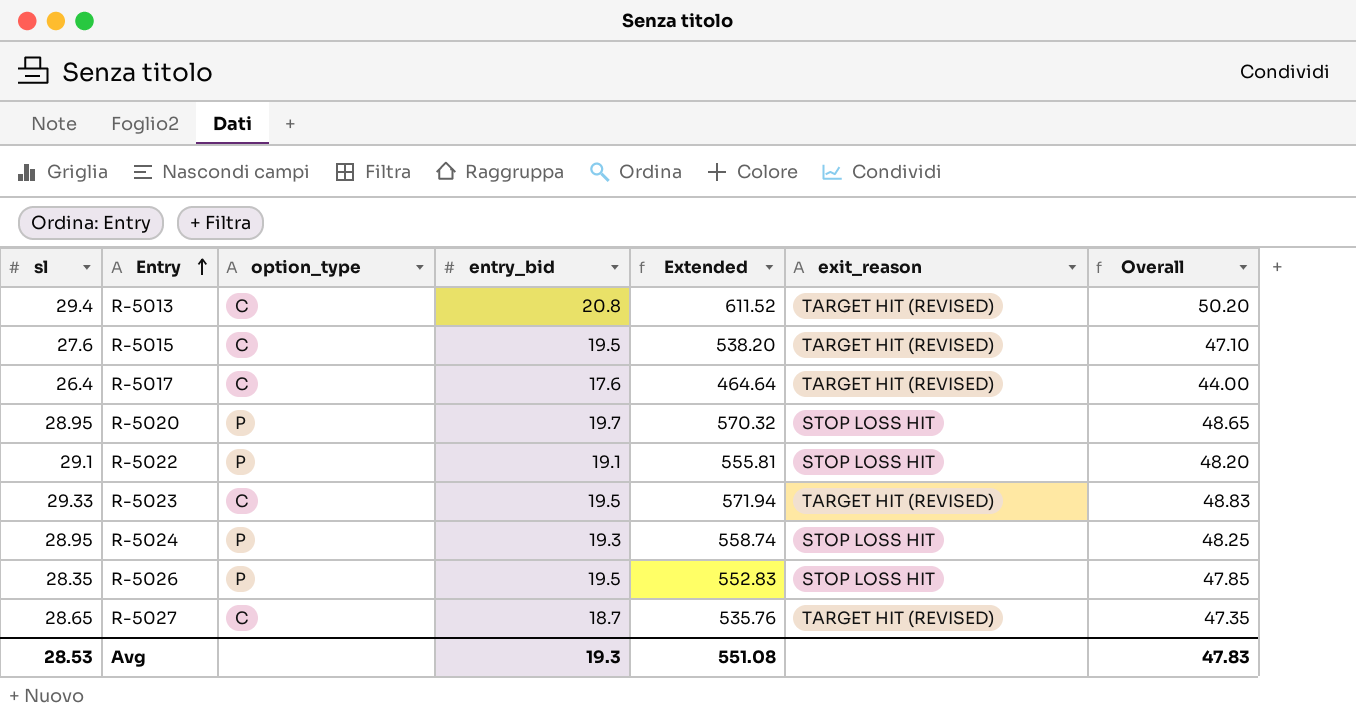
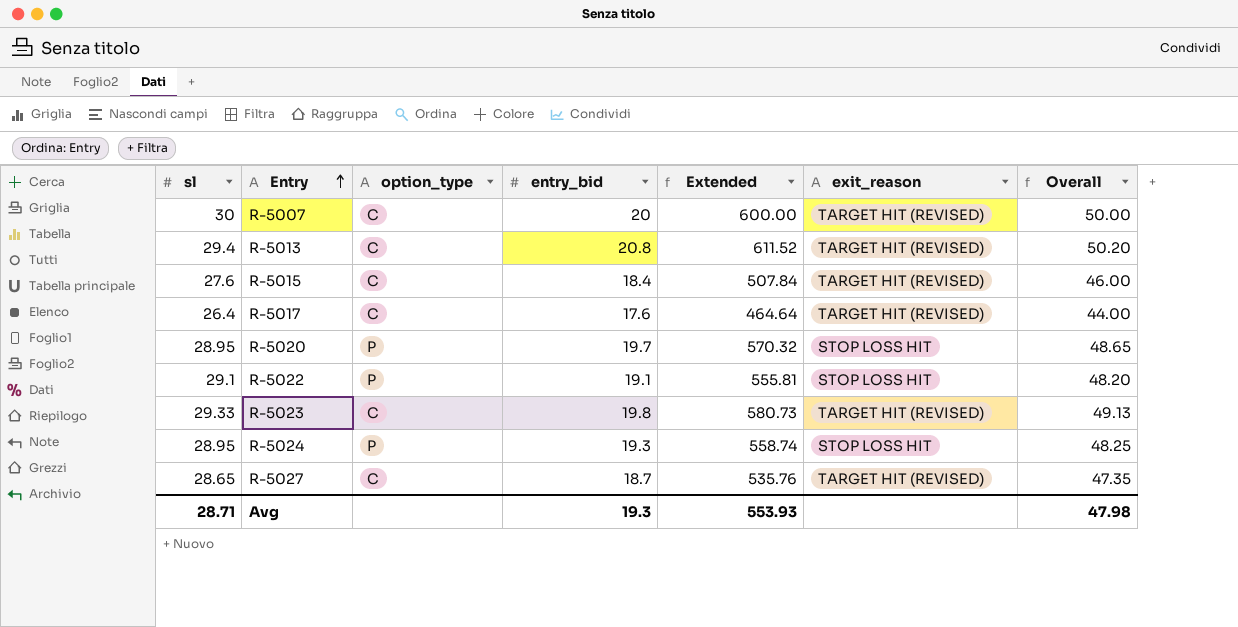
row R-5026: 28.35 | P | 19.5 | 552.83 | STOP LOSS HIT | 47.85 -> none
row R-5007: none -> 30 | C | 20 | 600.00 | TARGET HIT (REVISED) | 50.00
R-5015 | entry_bid: 19.5 -> 18.4
R-5015 | Extended: 538.20 -> 507.84
R-5015 | Overall: 47.10 -> 46.00
R-5023 | entry_bid: 19.5 -> 19.8
R-5023 | Extended: 571.94 -> 580.73
R-5023 | Overall: 48.83 -> 49.13
Avg | sl: 28.53 -> 28.71
Avg | Extended: 551.08 -> 553.93
Avg | Overall: 47.83 -> 47.98

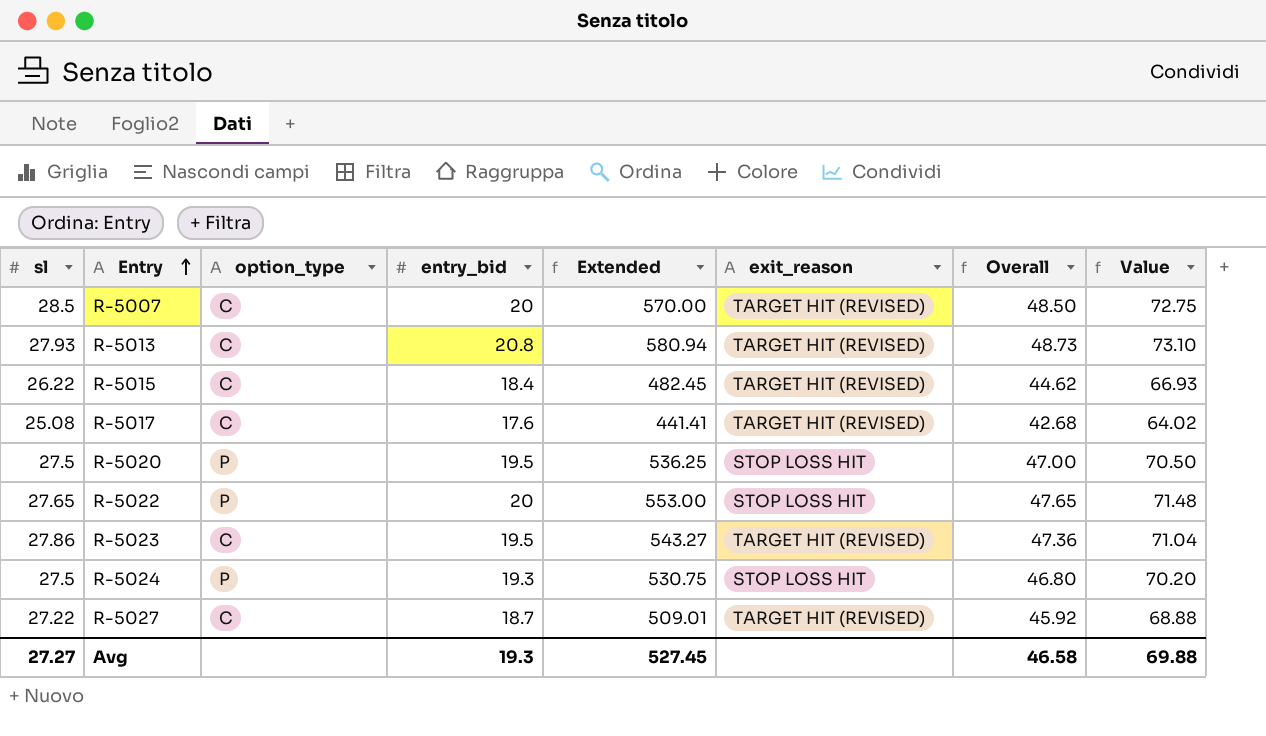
column Value | formula: none -> [Overall] * 1.5
R-5007 | sl: 30 -> 28.5
R-5007 | Extended: 600.00 -> 570.00
R-5007 | Overall: 50.00 -> 48.50
R-5013 | sl: 29.4 -> 27.93
R-5013 | Extended: 611.52 -> 580.94
R-5013 | Overall: 50.20 -> 48.73
R-5015 | sl: 27.6 -> 26.22
R-5015 | Extended: 507.84 -> 482.45
R-5015 | Overall: 46.00 -> 44.62
R-5017 | sl: 26.4 -> 25.08
R-5017 | Extended: 464.64 -> 441.41
R-5017 | Overall: 44.00 -> 42.68
R-5020 | sl: 28.95 -> 27.5
R-5020 | entry_bid: 19.7 -> 19.5
R-5020 | Extended: 570.32 -> 536.25
R-5020 | Overall: 48.65 -> 47.00
R-5022 | sl: 29.1 -> 27.65
R-5022 | entry_bid: 19.1 -> 20
R-5022 | Extended: 555.81 -> 553.00
R-5022 | Overall: 48.20 -> 47.65
R-5023 | sl: 29.33 -> 27.86
R-5023 | entry_bid: 19.8 -> 19.5
R-5023 | Extended: 580.73 -> 543.27
R-5023 | Overall: 49.13 -> 47.36
R-5024 | sl: 28.95 -> 27.5
R-5024 | Extended: 558.74 -> 530.75
R-5024 | Overall: 48.25 -> 46.80
R-5027 | sl: 28.65 -> 27.22
R-5027 | Extended: 535.76 -> 509.01
R-5027 | Overall: 47.35 -> 45.92
Avg | sl: 28.71 -> 27.27
Avg | Extended: 553.93 -> 527.45
Avg | Overall: 47.98 -> 46.58

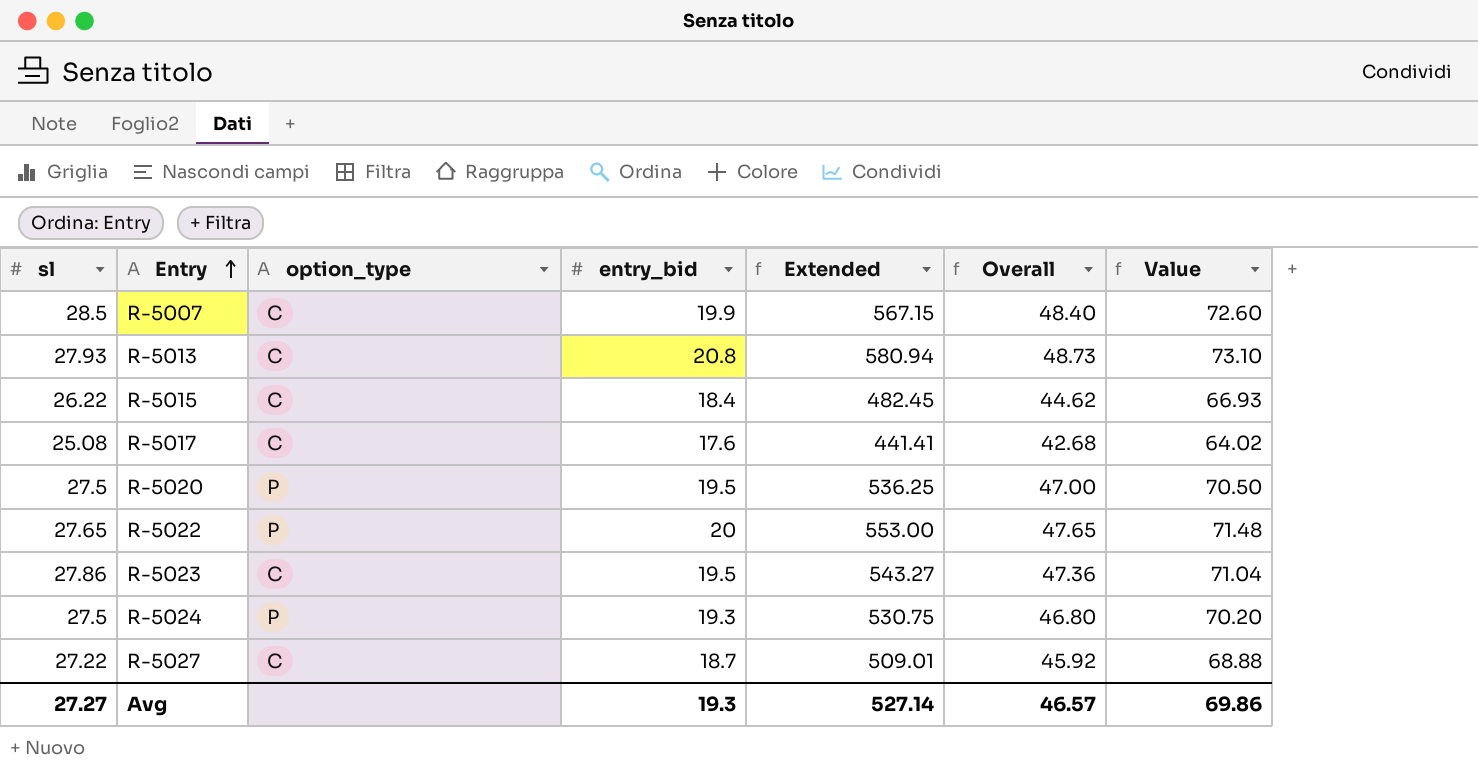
column exit_reason | position: 6 -> none
R-5007 | entry_bid: 20 -> 19.9
R-5007 | Extended: 570.00 -> 567.15
R-5007 | Overall: 48.50 -> 48.40
R-5007 | Value: 72.75 -> 72.60
Avg | Extended: 527.45 -> 527.14
Avg | Overall: 46.58 -> 46.57
Avg | Value: 69.88 -> 69.86

